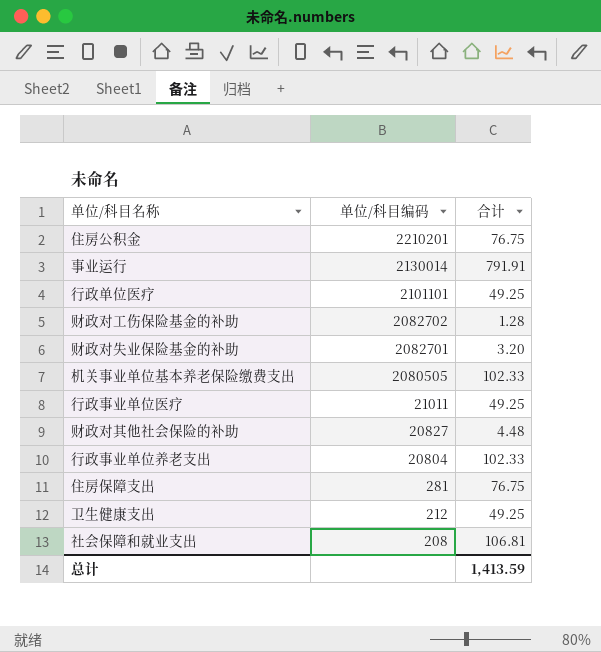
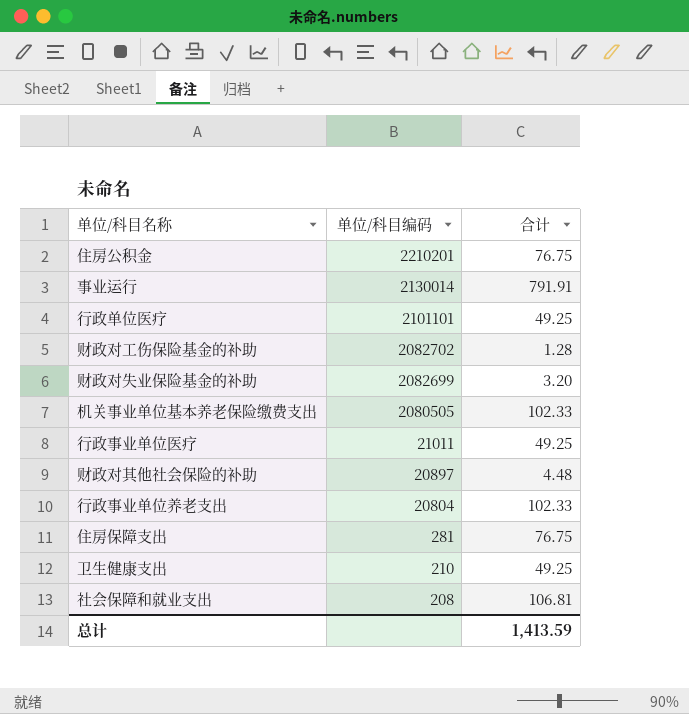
财政对失业保险基金的补助 | 单位/科目编码: 2082701 -> 2082699
财政对其他社会保险的补助 | 单位/科目编码: 20827 -> 20897
卫生健康支出 | 单位/科目编码: 212 -> 210

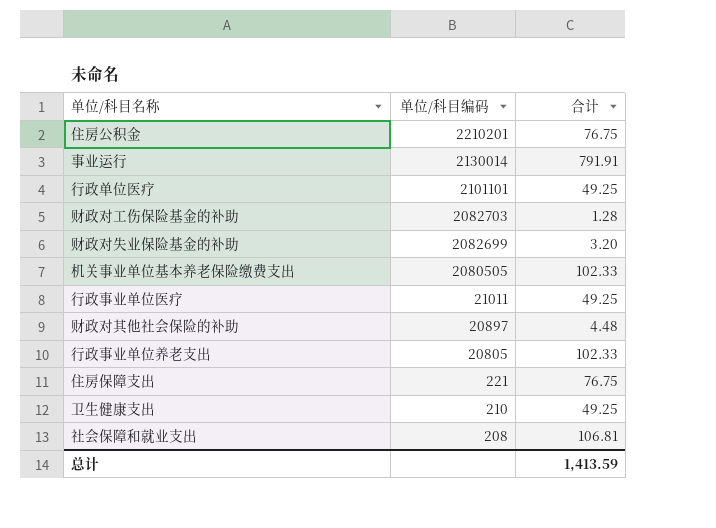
财政对工伤保险基金的补助 | 单位/科目编码: 2082702 -> 2082703
行政事业单位养老支出 | 单位/科目编码: 20804 -> 20805
住房保障支出 | 单位/科目编码: 281 -> 221

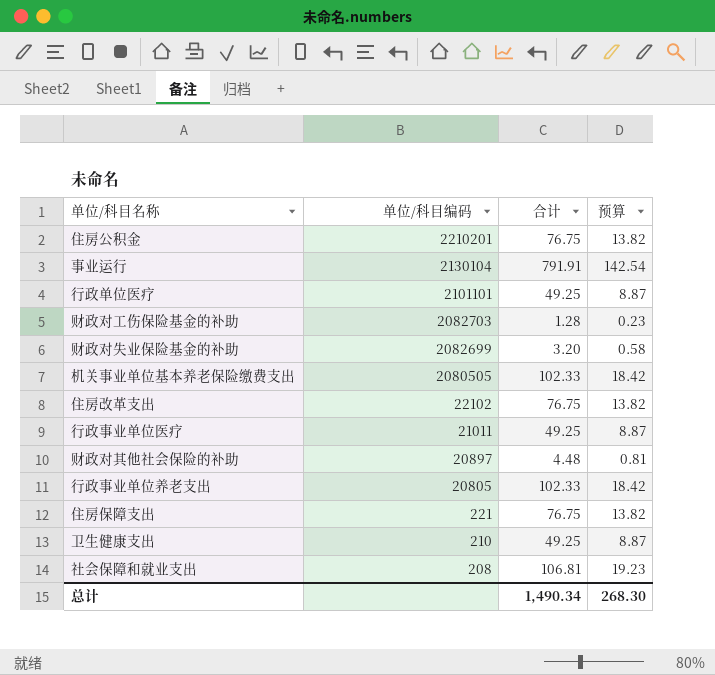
column 预算 | formula: none -> [合计] * 0.18
事业运行 | 单位/科目编码: 2130014 -> 2130104
row 住房改革支出: none -> 22102 | 76.75 | 13.82
总计 | 合计: 1,413.59 -> 1,490.34

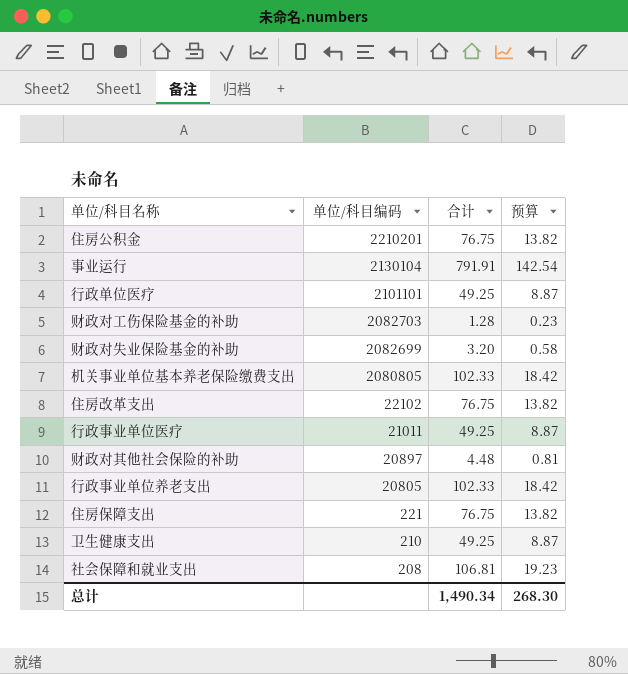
机关事业单位基本养老保险缴费支出 | 单位/科目编码: 2080505 -> 2080805

